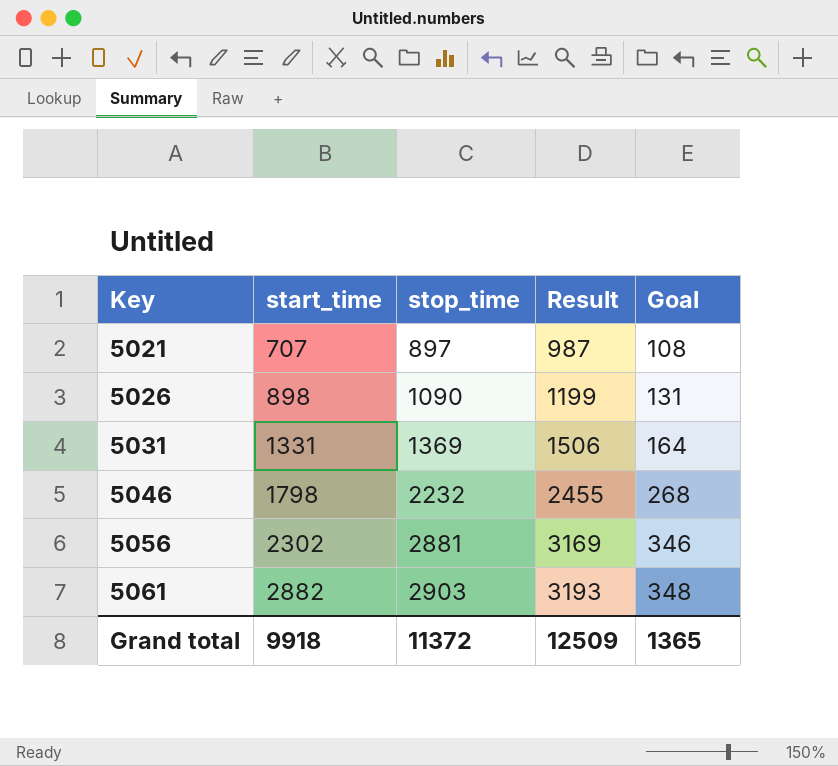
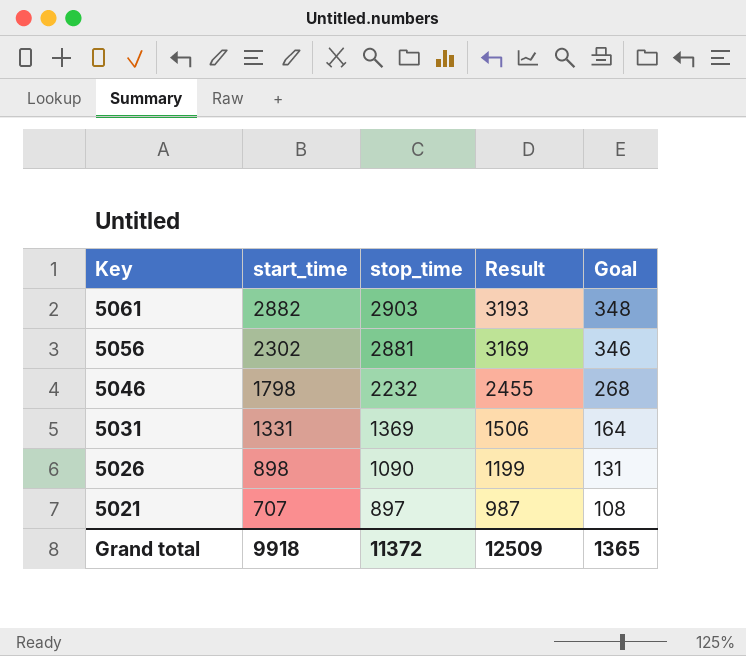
row order: Key ascending -> Key descending

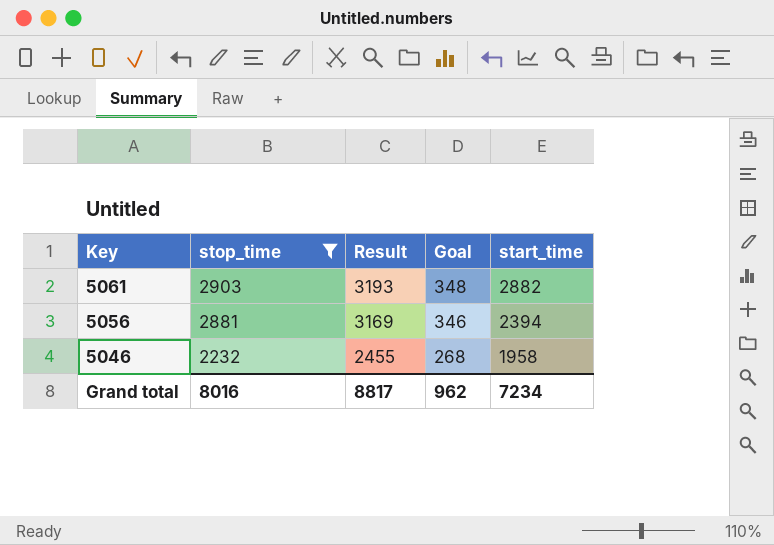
filter: none -> stop_time >= 2232
column start_time | position: 2 -> 5
5056 | start_time: 2302 -> 2394
5046 | start_time: 1798 -> 1958
Grand total | stop_time: 11372 -> 8016
Grand total | Result: 12509 -> 8817
Grand total | Goal: 1365 -> 962
Grand total | start_time: 9918 -> 7234

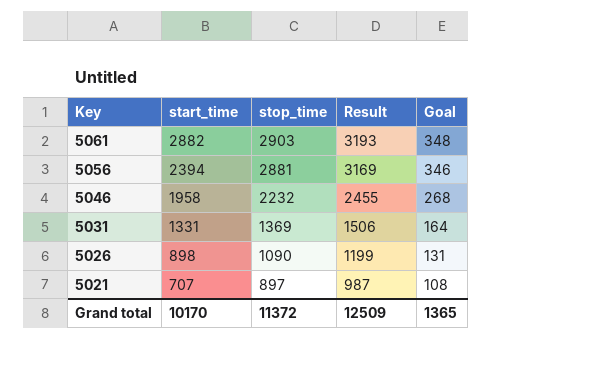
filter: stop_time >= 2232 -> none
column start_time | position: 5 -> 2
Grand total | start_time: 7234 -> 10170
Grand total | stop_time: 8016 -> 11372
Grand total | Result: 8817 -> 12509
Grand total | Goal: 962 -> 1365

